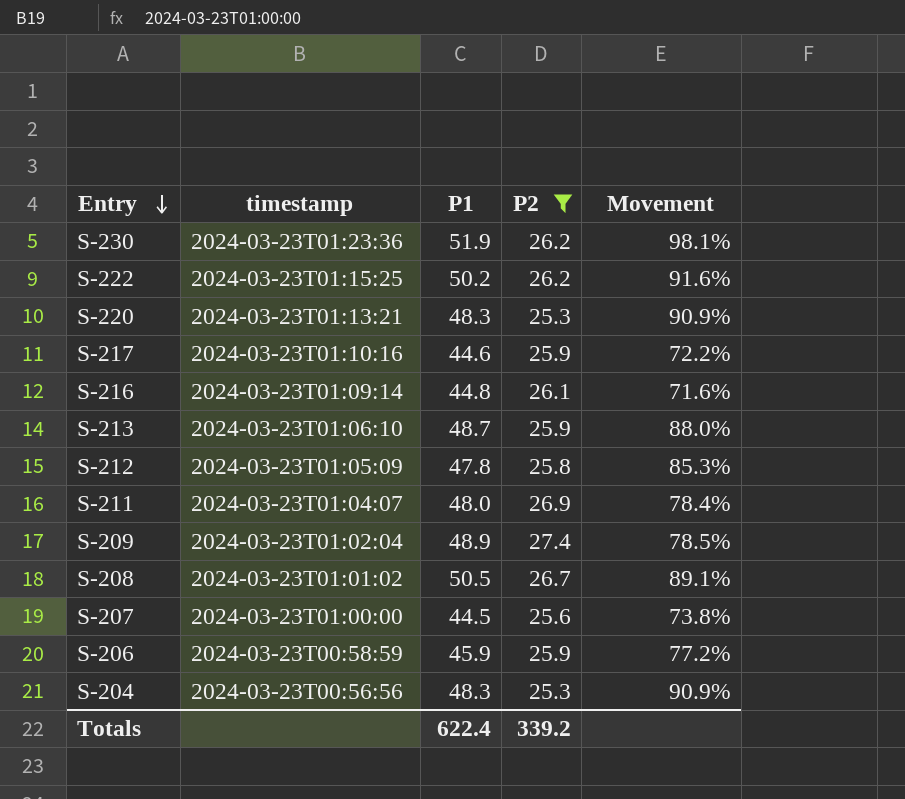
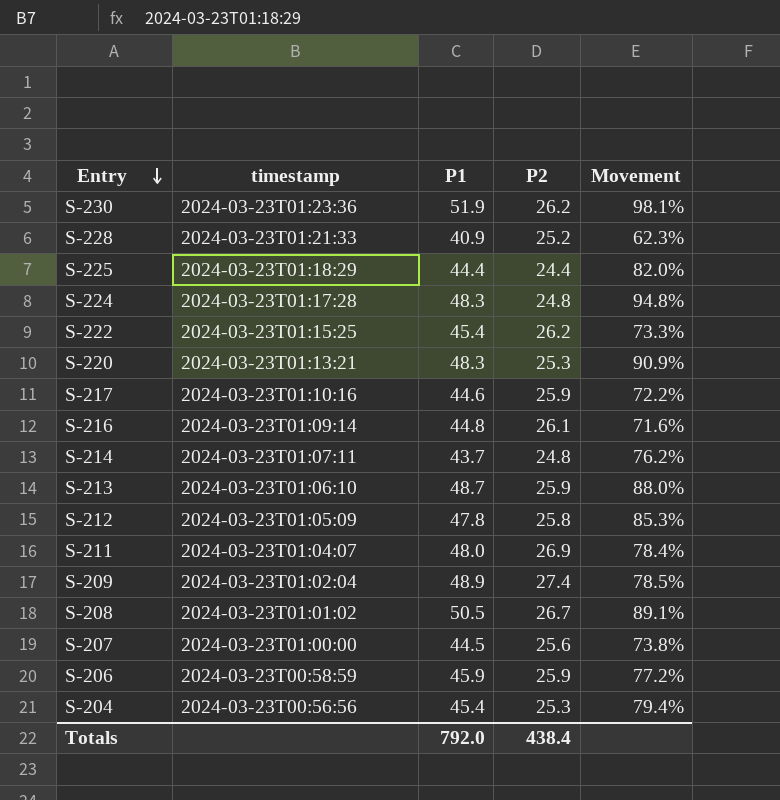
filter: P2 >= 25.3 -> none
S-222 | P1: 50.2 -> 45.4
S-222 | Movement: 91.6% -> 73.3%
S-204 | P1: 48.3 -> 45.4
S-204 | Movement: 90.9% -> 79.4%
Totals | P1: 622.4 -> 792.0
Totals | P2: 339.2 -> 438.4

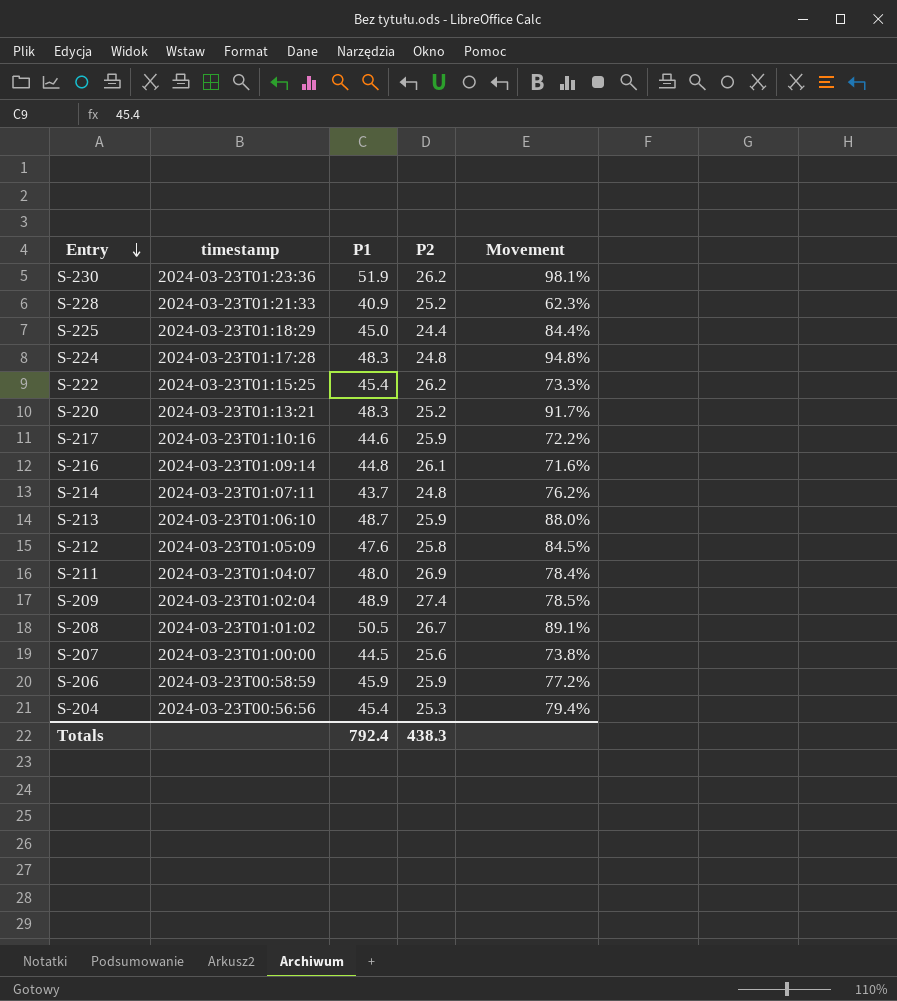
S-225 | P1: 44.4 -> 45.0
S-225 | Movement: 82.0% -> 84.4%
S-220 | P2: 25.3 -> 25.2
S-220 | Movement: 90.9% -> 91.7%
S-212 | P1: 47.8 -> 47.6
S-212 | Movement: 85.3% -> 84.5%
Totals | P1: 792.0 -> 792.4
Totals | P2: 438.4 -> 438.3

